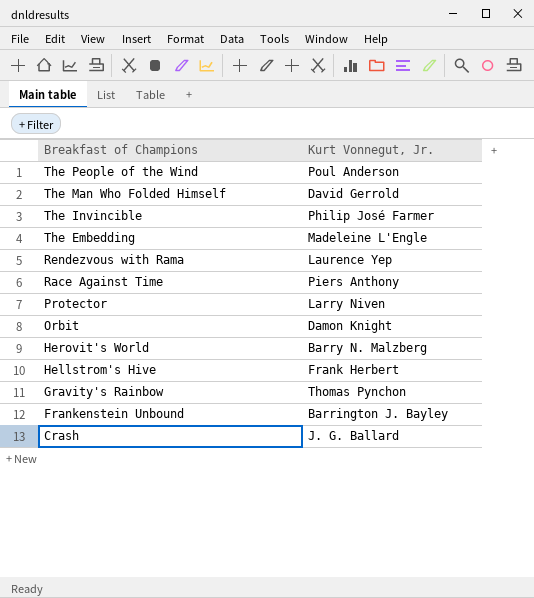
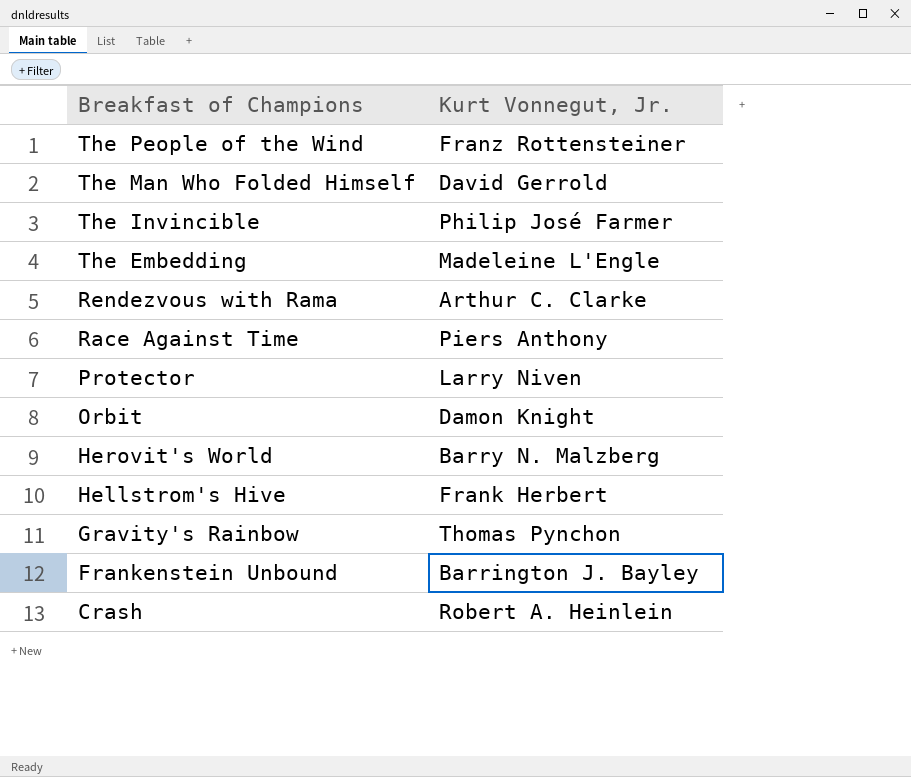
The People of the Wind | Kurt Vonnegut, Jr.: Poul Anderson -> Franz Rottensteiner
Rendezvous with Rama | Kurt Vonnegut, Jr.: Laurence Yep -> Arthur C. Clarke
Crash | Kurt Vonnegut, Jr.: J. G. Ballard -> Robert A. Heinlein

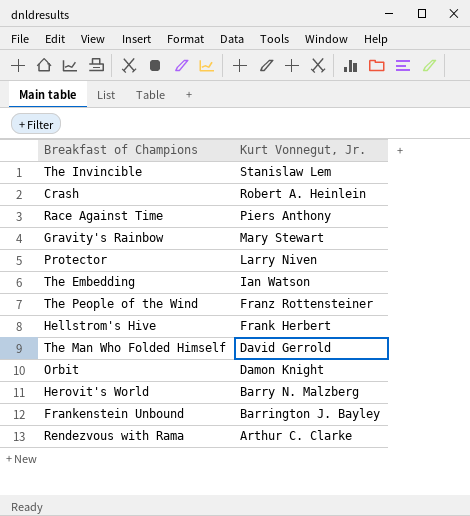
row order: Breakfast of Champions descending -> Kurt Vonnegut, Jr. descending
The Invincible | Kurt Vonnegut, Jr.: Philip José Farmer -> Stanislaw Lem
Gravity's Rainbow | Kurt Vonnegut, Jr.: Thomas Pynchon -> Mary Stewart
The Embedding | Kurt Vonnegut, Jr.: Madeleine L'Engle -> Ian Watson

